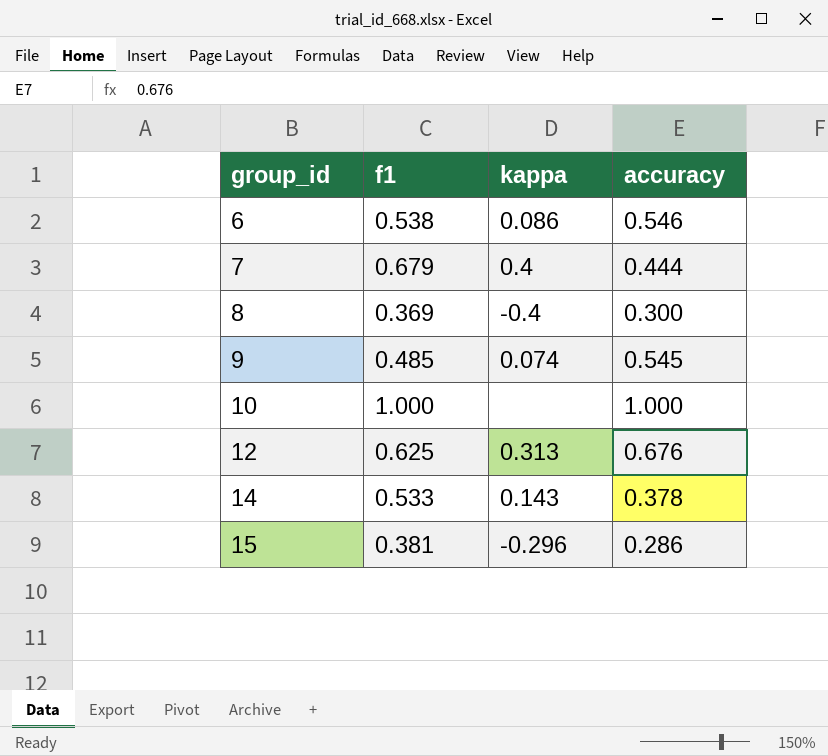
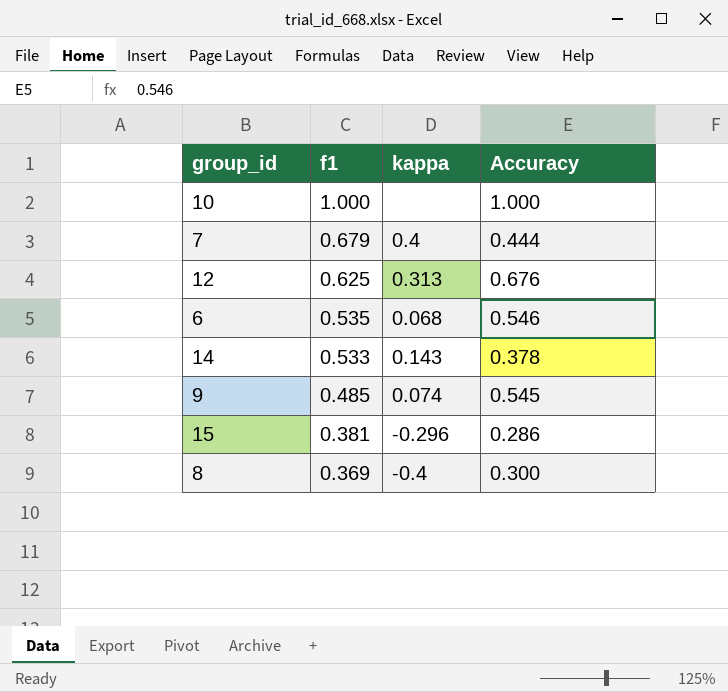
row order: group_id ascending -> f1 descending
column name: accuracy -> Accuracy
6 | f1: 0.538 -> 0.535
6 | kappa: 0.086 -> 0.068

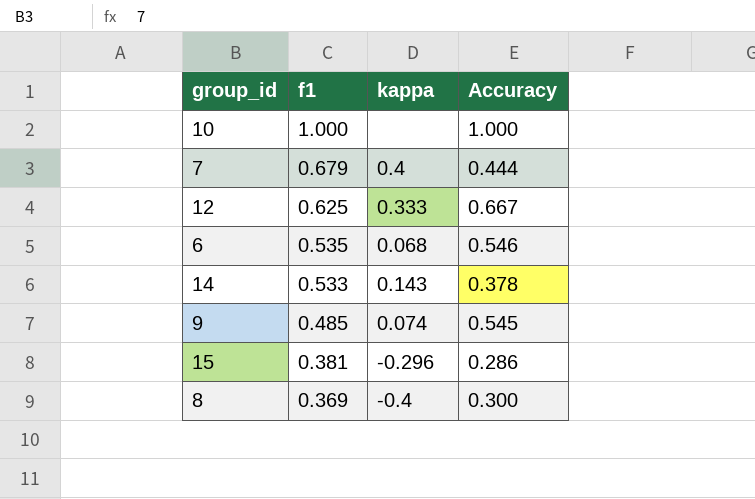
12 | kappa: 0.313 -> 0.333
12 | Accuracy: 0.676 -> 0.667

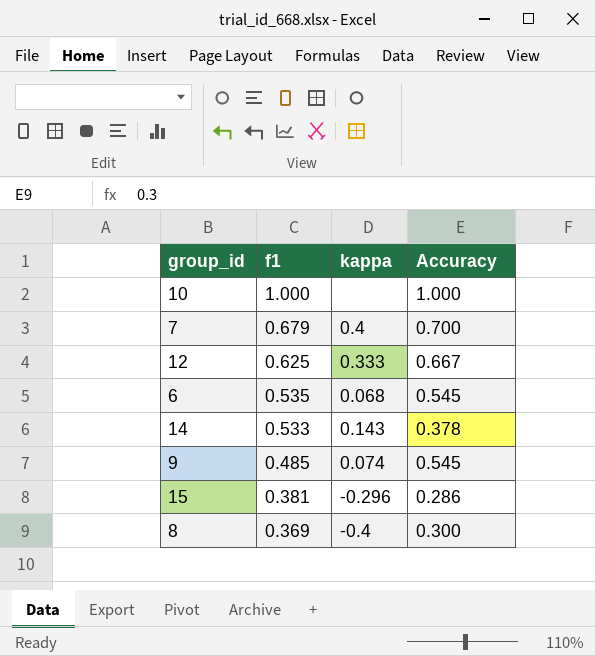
7 | Accuracy: 0.444 -> 0.700
6 | Accuracy: 0.546 -> 0.545

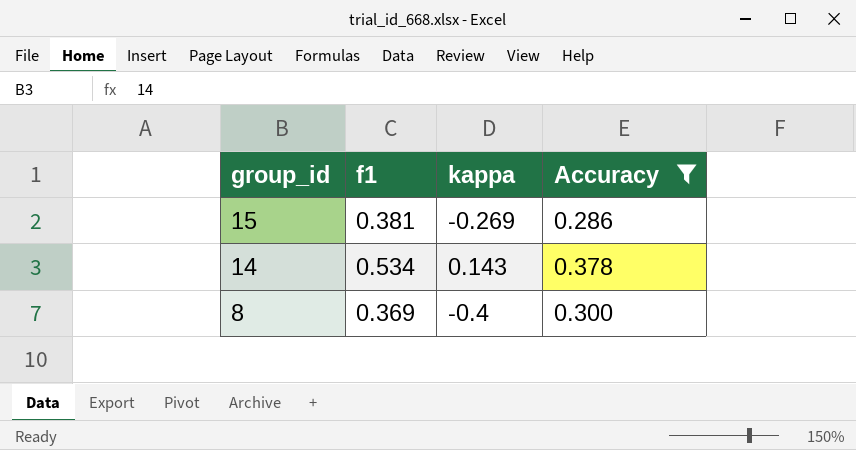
filter: none -> Accuracy <= 0.378
row order: f1 descending -> group_id descending
15 | kappa: -0.296 -> -0.269
14 | f1: 0.533 -> 0.534

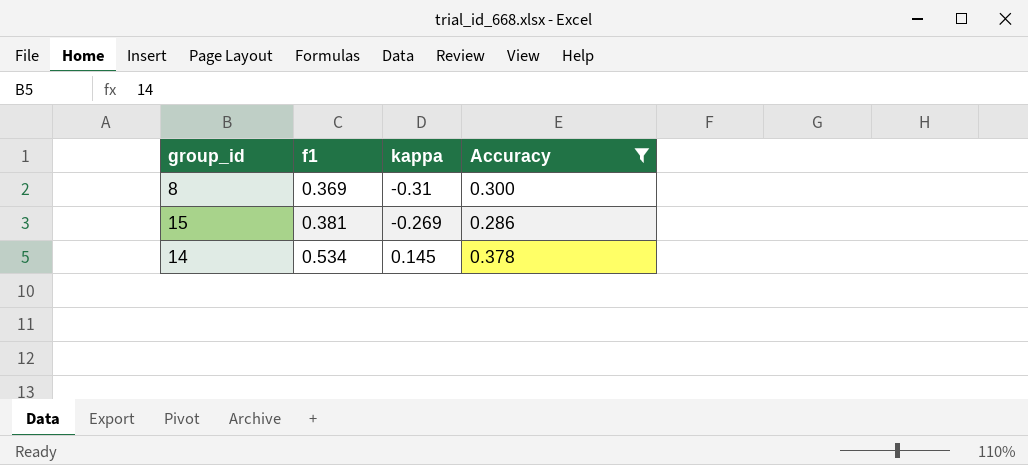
row order: group_id descending -> f1 ascending
8 | kappa: -0.4 -> -0.31
14 | kappa: 0.143 -> 0.145

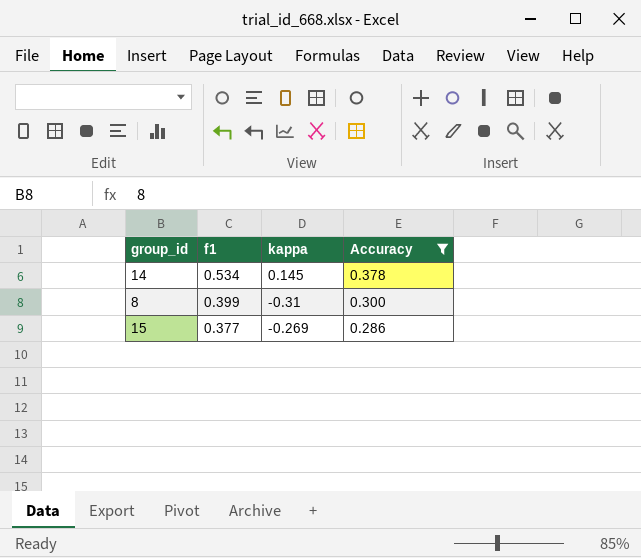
row order: f1 ascending -> f1 descending
8 | f1: 0.369 -> 0.399
15 | f1: 0.381 -> 0.377

